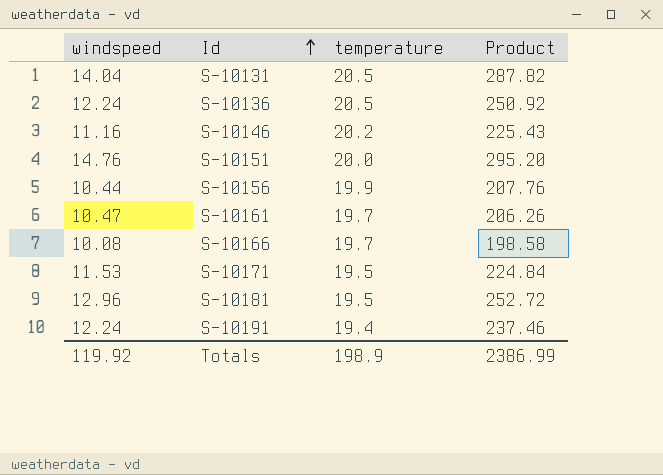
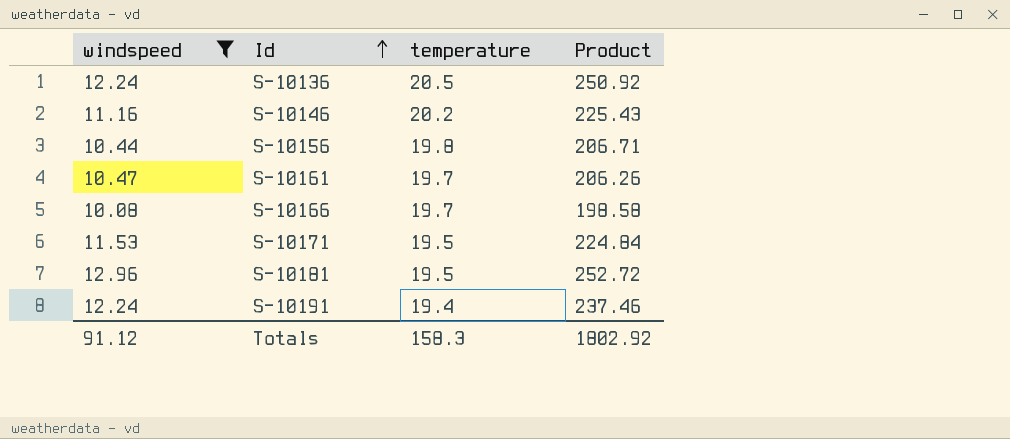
filter: none -> windspeed <= 12.96
S-10156 | temperature: 19.9 -> 19.8
S-10156 | Product: 207.76 -> 206.71
Totals | windspeed: 119.92 -> 91.12
Totals | temperature: 198.9 -> 158.3
Totals | Product: 2386.99 -> 1802.92

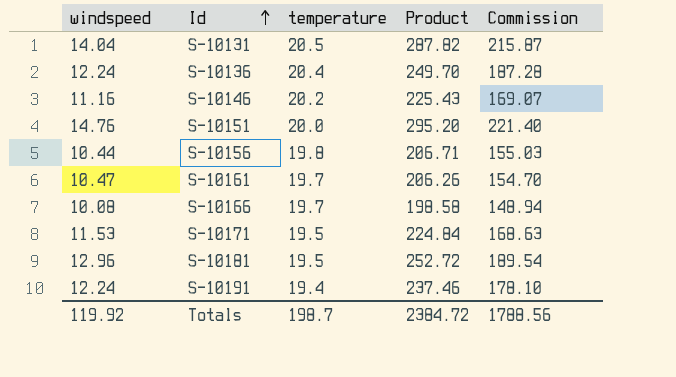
filter: windspeed <= 12.96 -> none
column Commission | formula: none -> [Product] * 0.75
S-10136 | temperature: 20.5 -> 20.4
S-10136 | Product: 250.92 -> 249.70
Totals | windspeed: 91.12 -> 119.92
Totals | temperature: 158.3 -> 198.7
Totals | Product: 1802.92 -> 2384.72

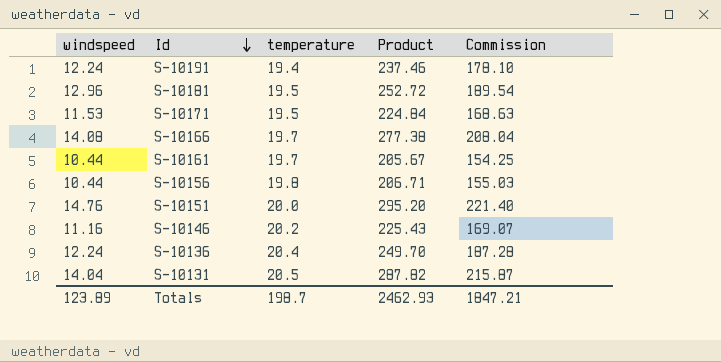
row order: Id ascending -> Id descending
S-10166 | windspeed: 10.08 -> 14.08
S-10166 | Product: 198.58 -> 277.38
S-10166 | Commission: 148.94 -> 208.04
S-10161 | windspeed: 10.47 -> 10.44
S-10161 | Product: 206.26 -> 205.67
S-10161 | Commission: 154.70 -> 154.25
Totals | windspeed: 119.92 -> 123.89
Totals | Product: 2384.72 -> 2462.93
Totals | Commission: 1788.56 -> 1847.21

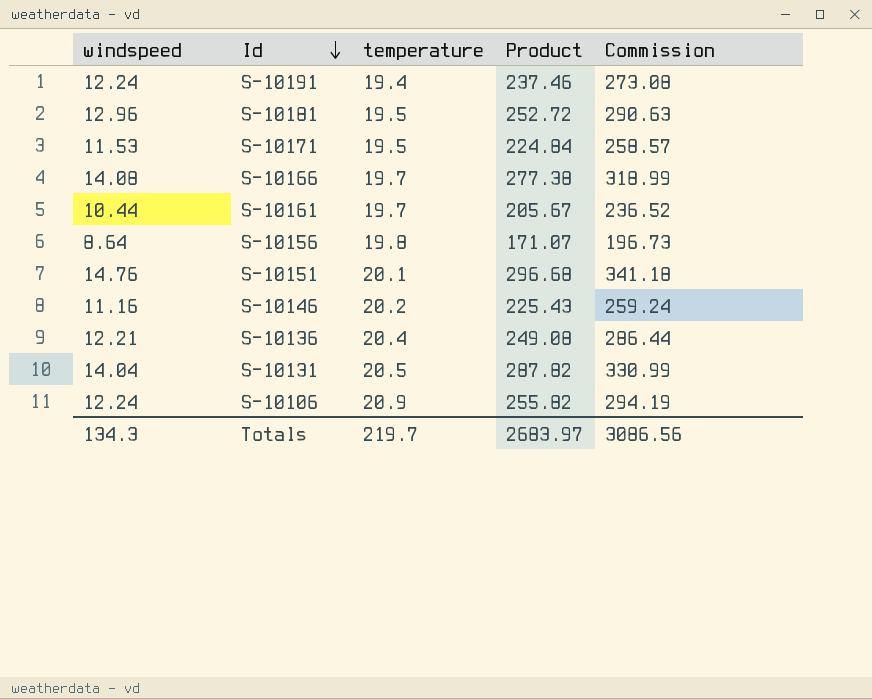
column Commission | formula: [Product] * 0.75 -> [Product] * 1.15
S-10156 | windspeed: 10.44 -> 8.64
S-10156 | Product: 206.71 -> 171.07
S-10151 | temperature: 20.0 -> 20.1
S-10151 | Product: 295.20 -> 296.68
S-10136 | windspeed: 12.24 -> 12.21
S-10136 | Product: 249.70 -> 249.08
row S-10106: none -> 12.24 | 20.9 | 255.82 | 294.19
Totals | windspeed: 123.89 -> 134.3
Totals | temperature: 198.7 -> 219.7
Totals | Product: 2462.93 -> 2683.97
Totals | Commission: 1847.21 -> 3086.56

